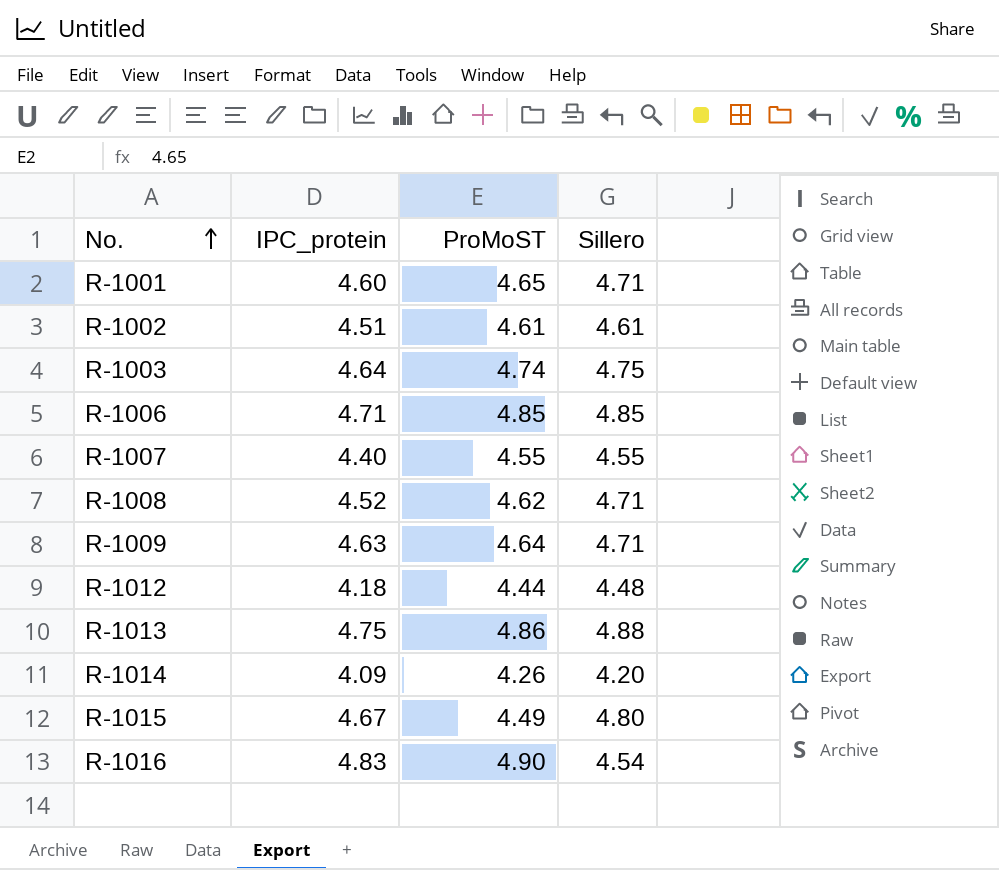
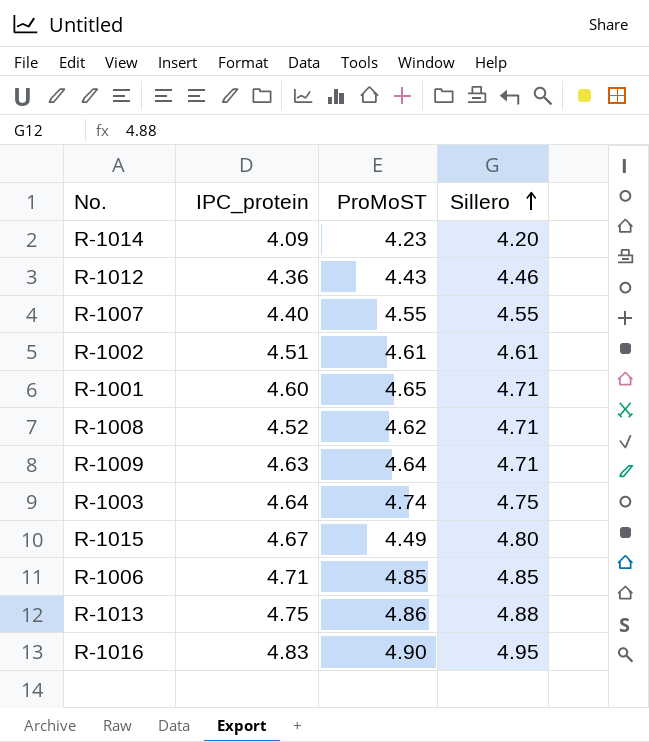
row order: No. ascending -> Sillero ascending
R-1014 | ProMoST: 4.26 -> 4.23
R-1012 | IPC_protein: 4.18 -> 4.36
R-1012 | ProMoST: 4.44 -> 4.43
R-1012 | Sillero: 4.48 -> 4.46
R-1016 | Sillero: 4.54 -> 4.95

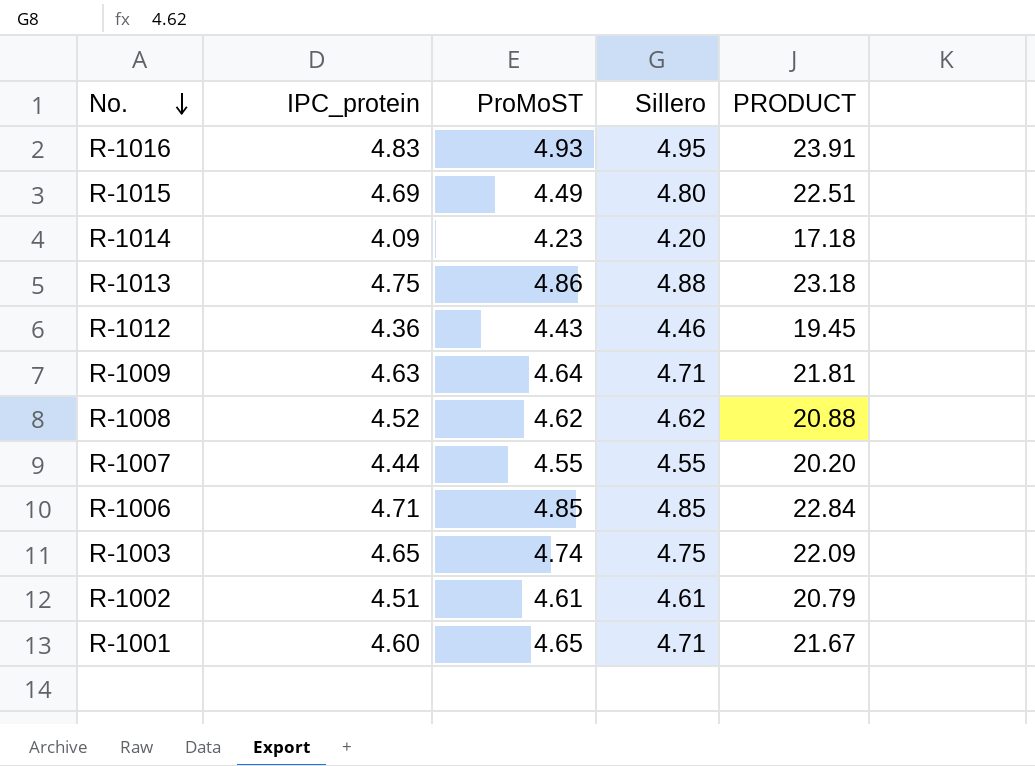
row order: Sillero ascending -> No. descending
column PRODUCT | formula: none -> [IPC_protein] * [Sillero]
R-1016 | ProMoST: 4.90 -> 4.93
R-1015 | IPC_protein: 4.67 -> 4.69
R-1008 | Sillero: 4.71 -> 4.62
R-1007 | IPC_protein: 4.40 -> 4.44
R-1003 | IPC_protein: 4.64 -> 4.65

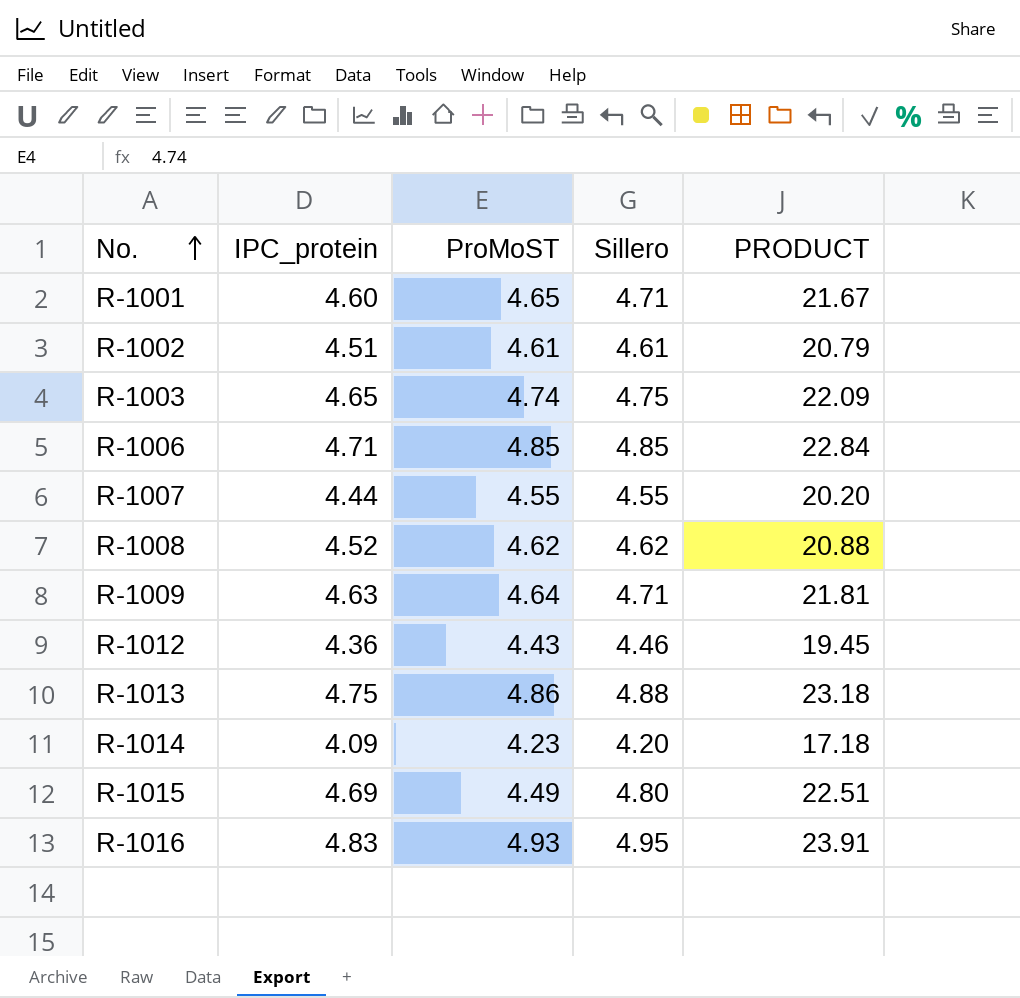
row order: No. descending -> No. ascending

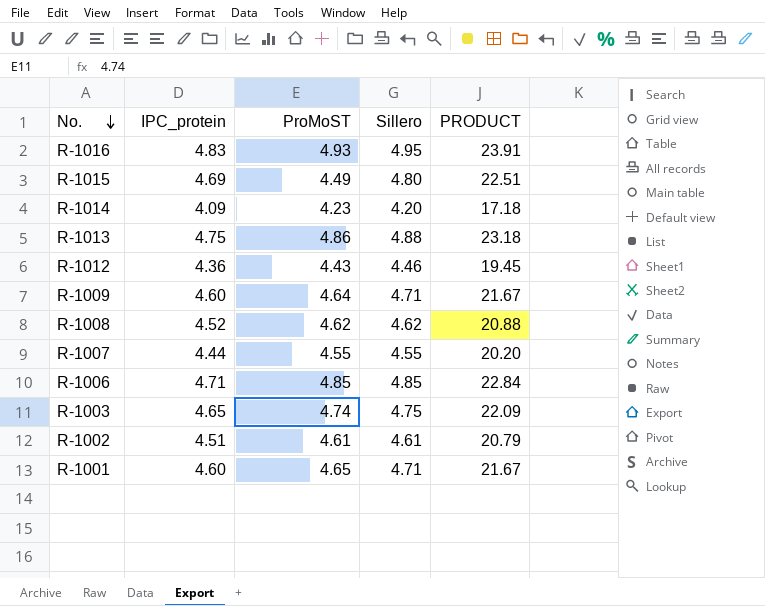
row order: No. ascending -> No. descending
R-1009 | IPC_protein: 4.63 -> 4.60
R-1009 | PRODUCT: 21.81 -> 21.67

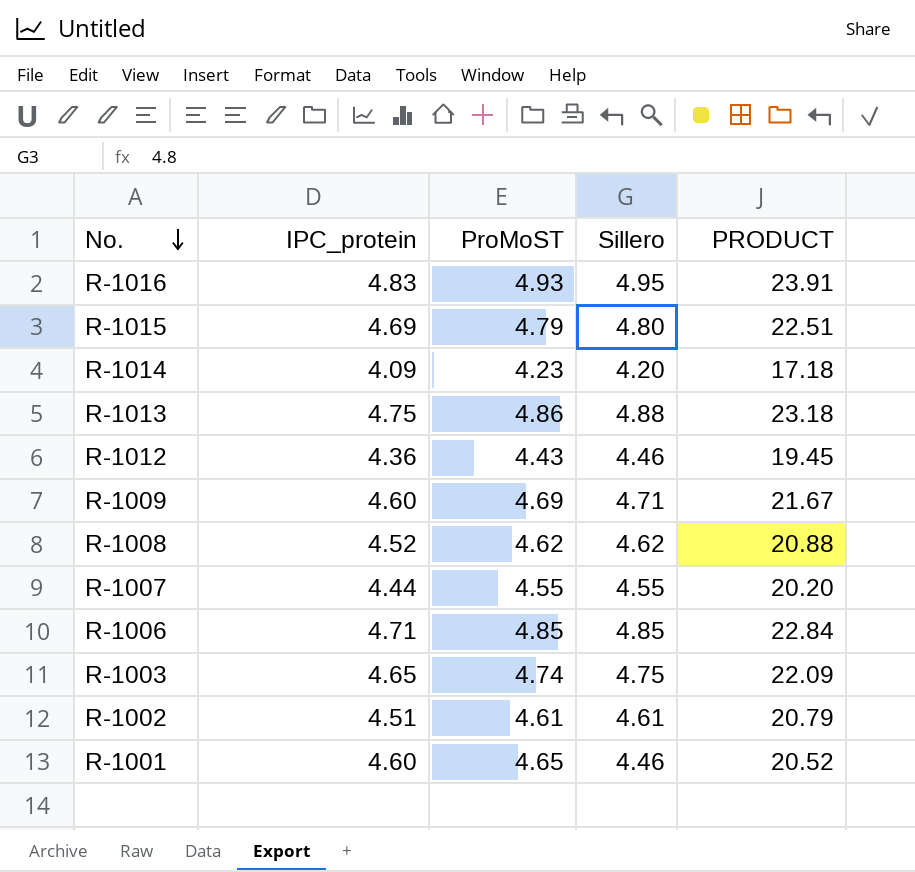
R-1015 | ProMoST: 4.49 -> 4.79
R-1009 | ProMoST: 4.64 -> 4.69
R-1001 | Sillero: 4.71 -> 4.46
R-1001 | PRODUCT: 21.67 -> 20.52

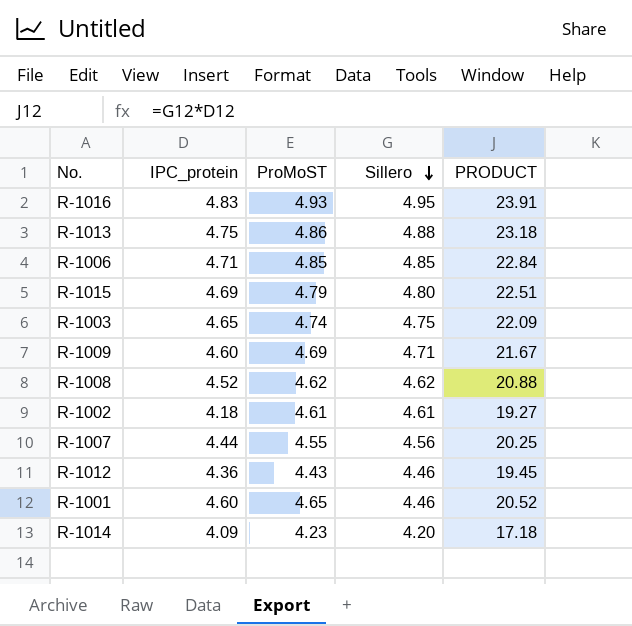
row order: No. descending -> Sillero descending
R-1002 | IPC_protein: 4.51 -> 4.18
R-1002 | PRODUCT: 20.79 -> 19.27
R-1007 | Sillero: 4.55 -> 4.56
R-1007 | PRODUCT: 20.20 -> 20.25

